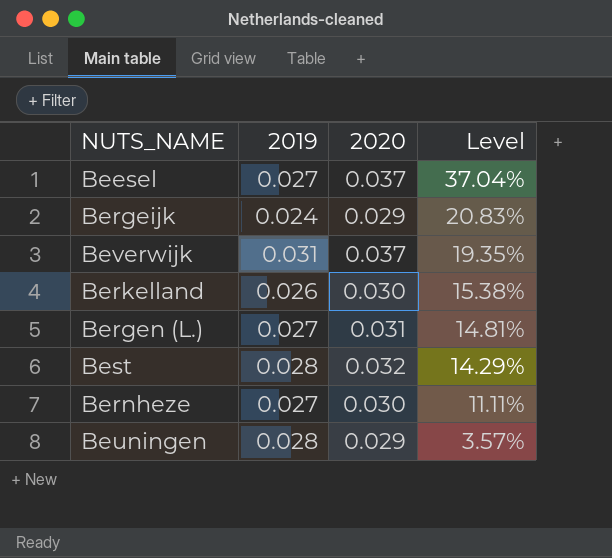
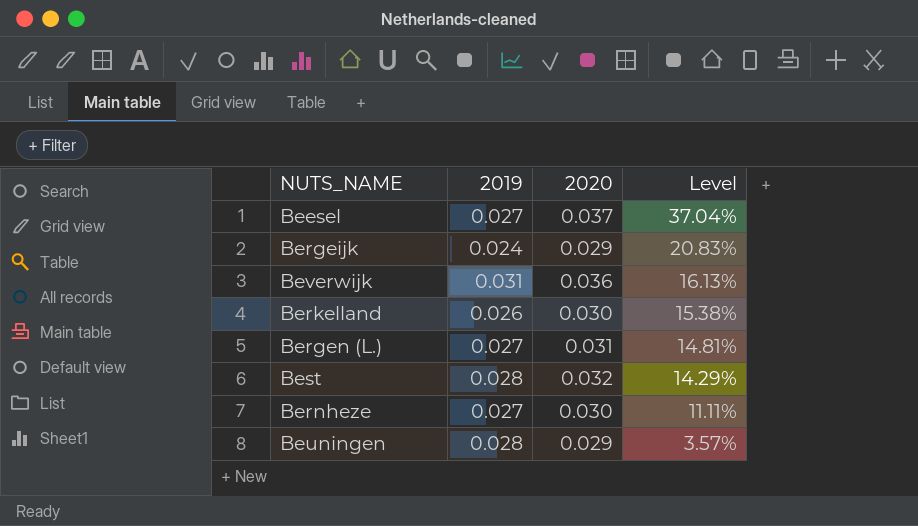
Beverwijk | 2020: 0.037 -> 0.036
Beverwijk | Level: 19.35% -> 16.13%

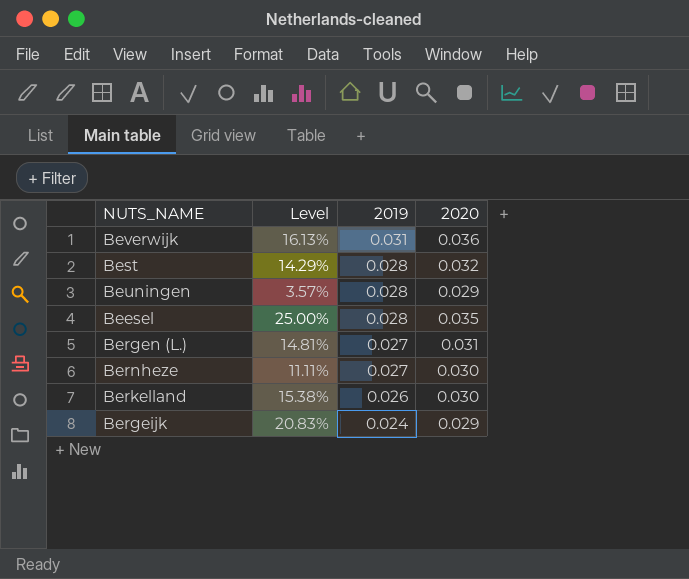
row order: Level descending -> 2019 descending
column Level | position: 4 -> 2
Beesel | Level: 37.04% -> 25.00%
Beesel | 2019: 0.027 -> 0.028
Beesel | 2020: 0.037 -> 0.035

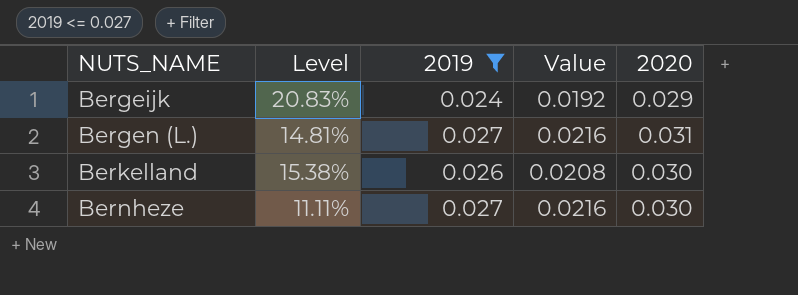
filter: none -> 2019 <= 0.027
row order: 2019 descending -> NUTS_NAME ascending
column Value | formula: none -> [2019] * 0.8

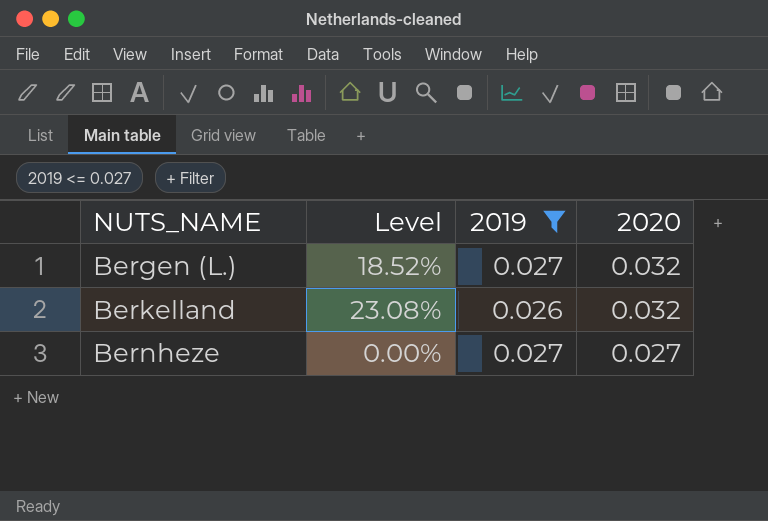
column Value | formula: [2019] * 0.8 -> none
row Bergeijk: 20.83% | 0.024 | 0.0192 | 0.029 -> none
Bergen (L.) | Level: 14.81% -> 18.52%
Bergen (L.) | 2020: 0.031 -> 0.032
Berkelland | Level: 15.38% -> 23.08%
Berkelland | 2020: 0.030 -> 0.032
Bernheze | Level: 11.11% -> 0.00%
Bernheze | 2020: 0.030 -> 0.027

